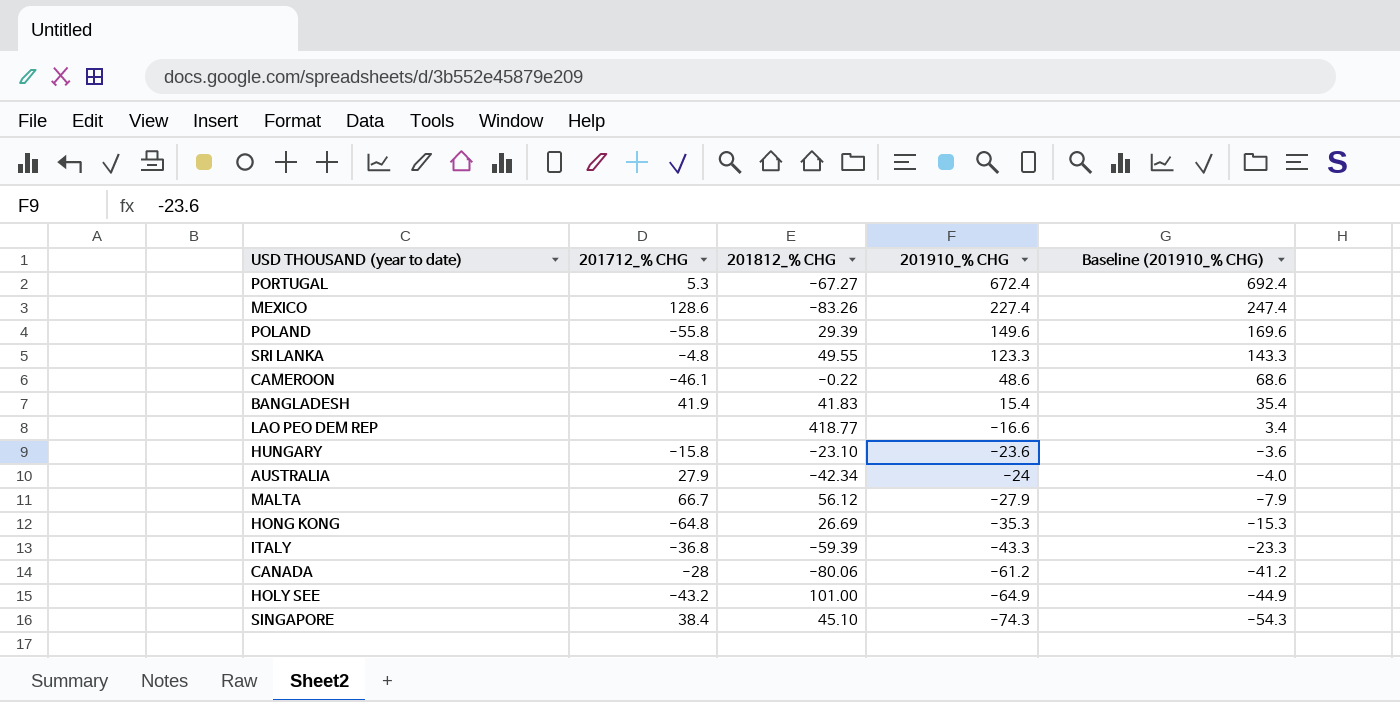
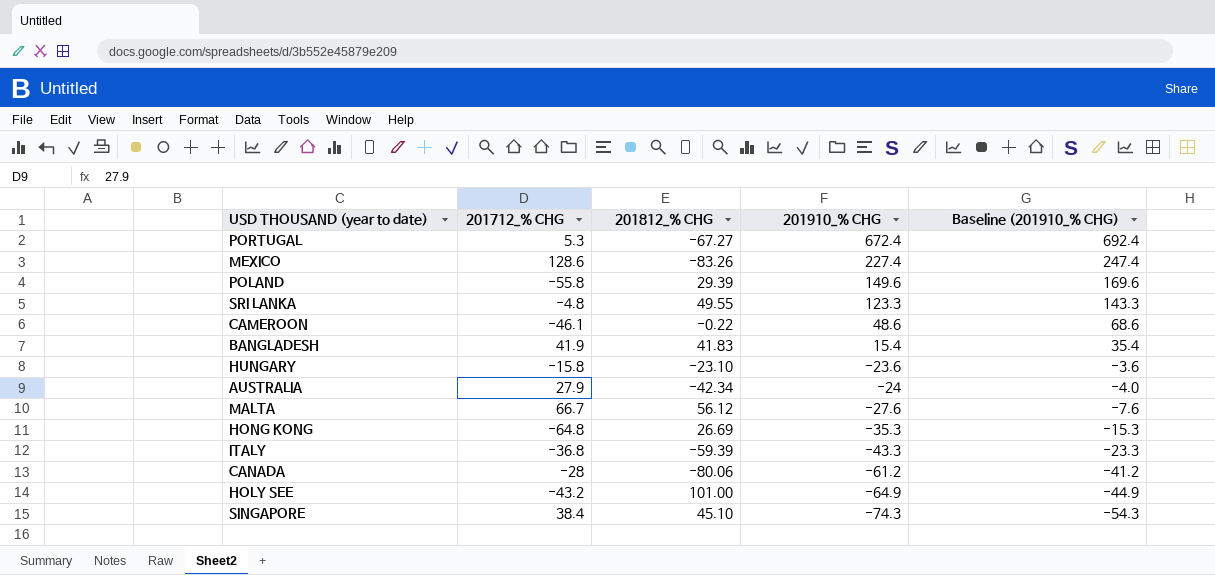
row LAO PEO DEM REP: none | 418.77 | -16.6 | 3.4 -> none
MALTA | 201910_% CHG: -27.9 -> -27.6
MALTA | Baseline (201910_% CHG): -7.9 -> -7.6

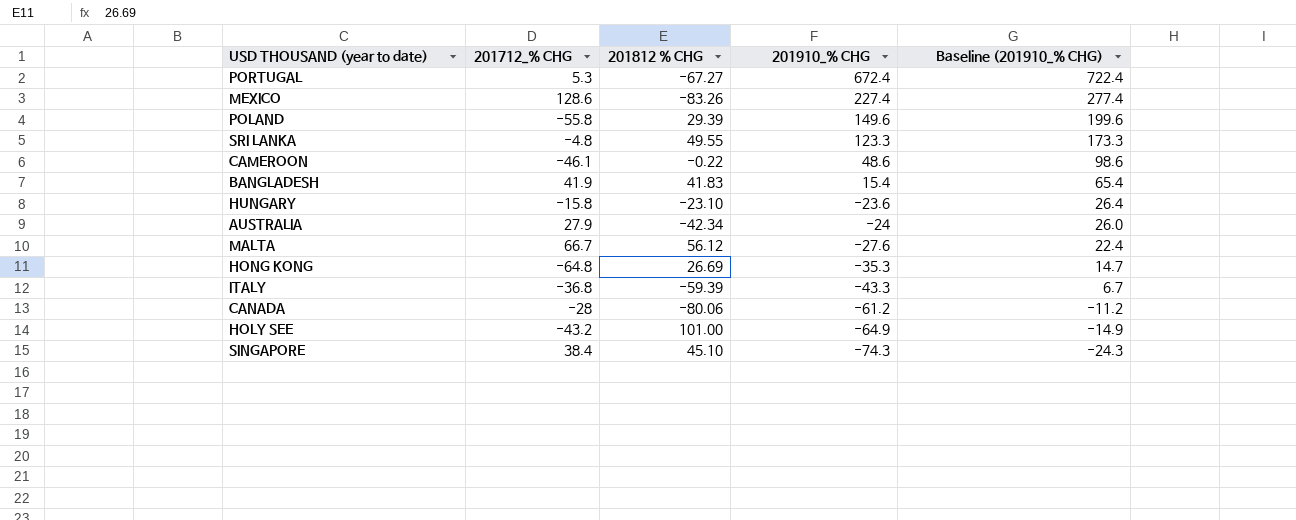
column name: 201812_% CHG -> 201812 % CHG
column Baseline (201910_% CHG) | formula: [201910_% CHG] + 20 -> [201910_% CHG] + 50

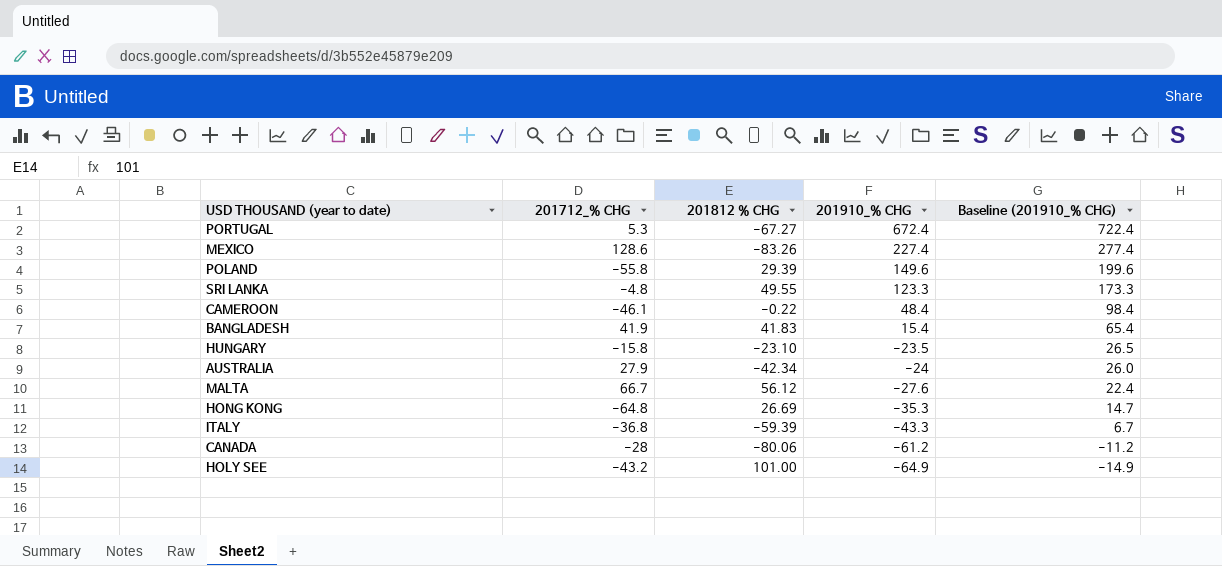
row SINGAPORE: 38.4 | 45.10 | -74.3 | -24.3 -> none
CAMEROON | 201910_% CHG: 48.6 -> 48.4
CAMEROON | Baseline (201910_% CHG): 98.6 -> 98.4
HUNGARY | 201910_% CHG: -23.6 -> -23.5
HUNGARY | Baseline (201910_% CHG): 26.4 -> 26.5

